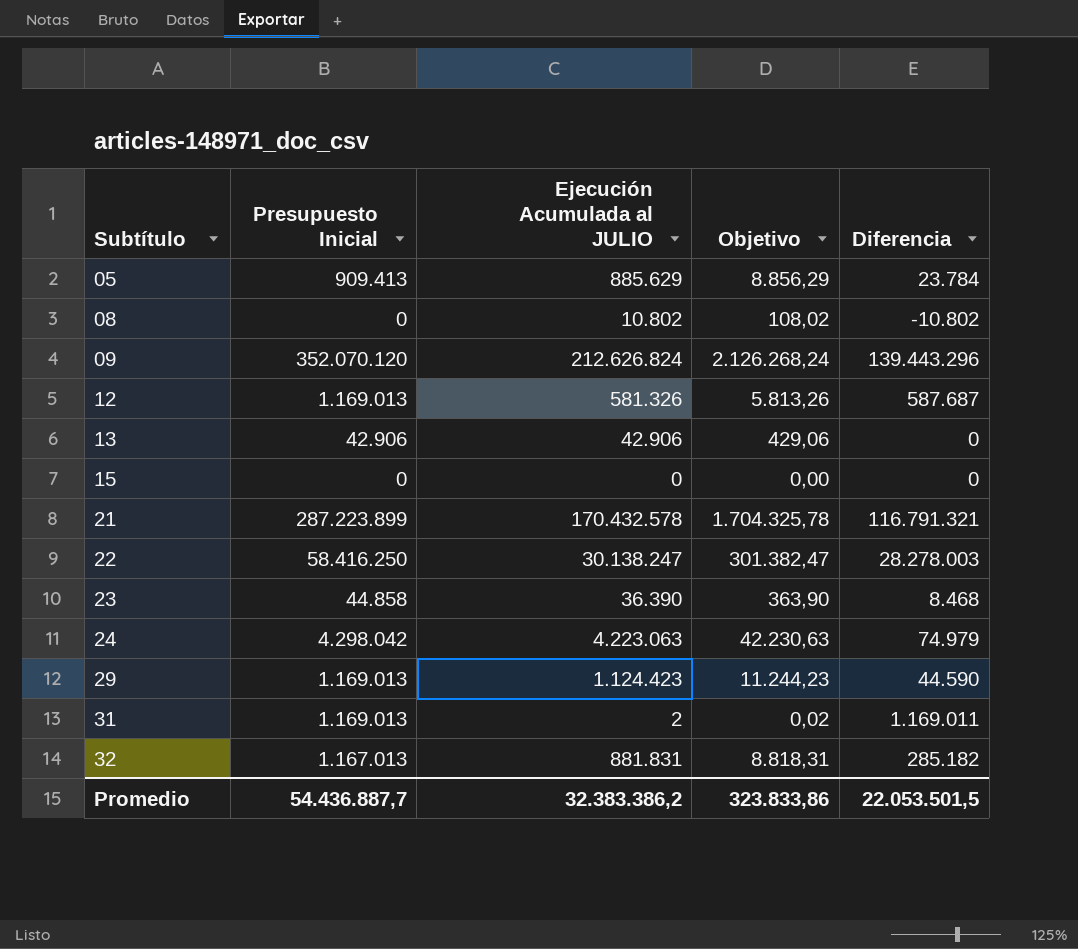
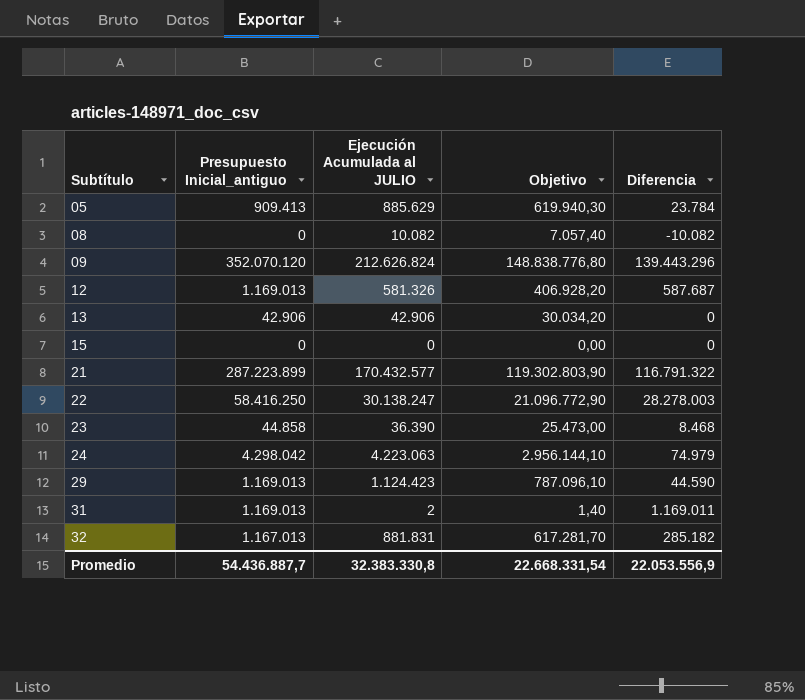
column name: Presupuesto Inicial -> Presupuesto Inicial_antiguo
column Objetivo | formula: [Ejecución Acumulada al JULIO] * 0,01 -> [Ejecución Acumulada al JULIO] * 0,7
08 | Ejecución Acumulada al JULIO: 10.802 -> 10.082
08 | Diferencia: -10.802 -> -10.082
21 | Ejecución Acumulada al JULIO: 170.432.578 -> 170.432.577
21 | Diferencia: 116.791.321 -> 116.791.322
Promedio | Ejecución Acumulada al JULIO: 32.383.386,2 -> 32.383.330,8
Promedio | Objetivo: 323.833,86 -> 22.668.331,54
Promedio | Diferencia: 22.053.501,5 -> 22.053.556,9

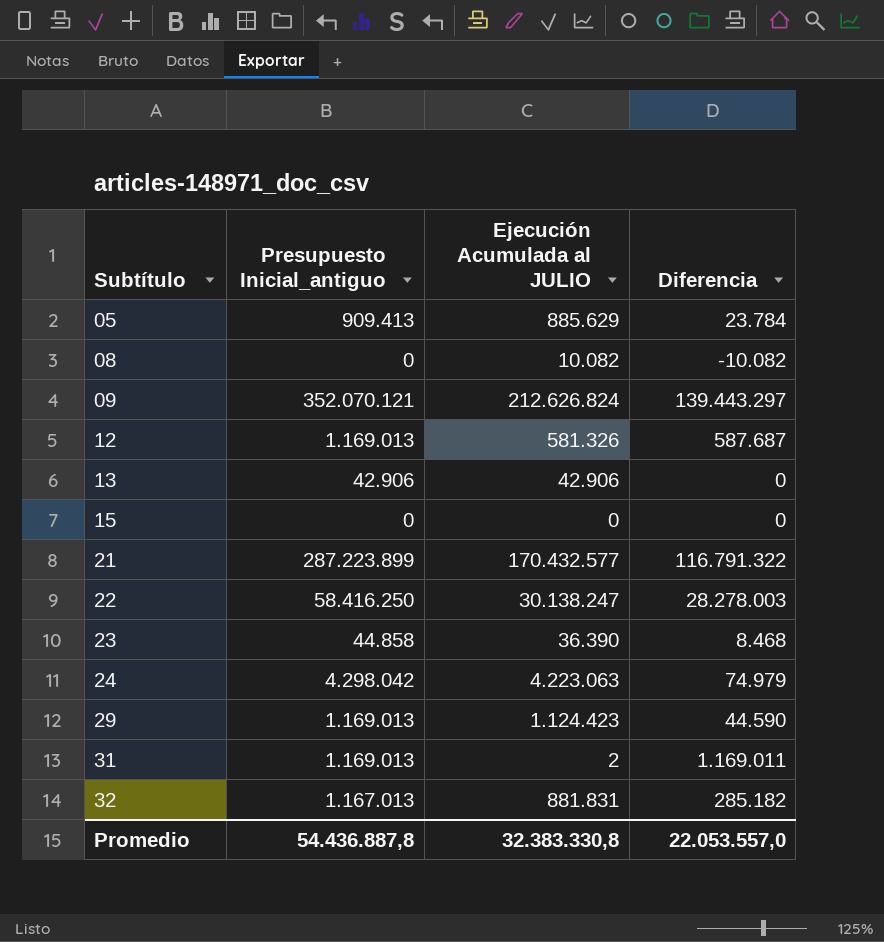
column Objetivo | formula: [Ejecución Acumulada al JULIO] * 0,7 -> none
09 | Presupuesto Inicial_antiguo: 352.070.120 -> 352.070.121
09 | Diferencia: 139.443.296 -> 139.443.297
Promedio | Presupuesto Inicial_antiguo: 54.436.887,7 -> 54.436.887,8
Promedio | Diferencia: 22.053.556,9 -> 22.053.557,0

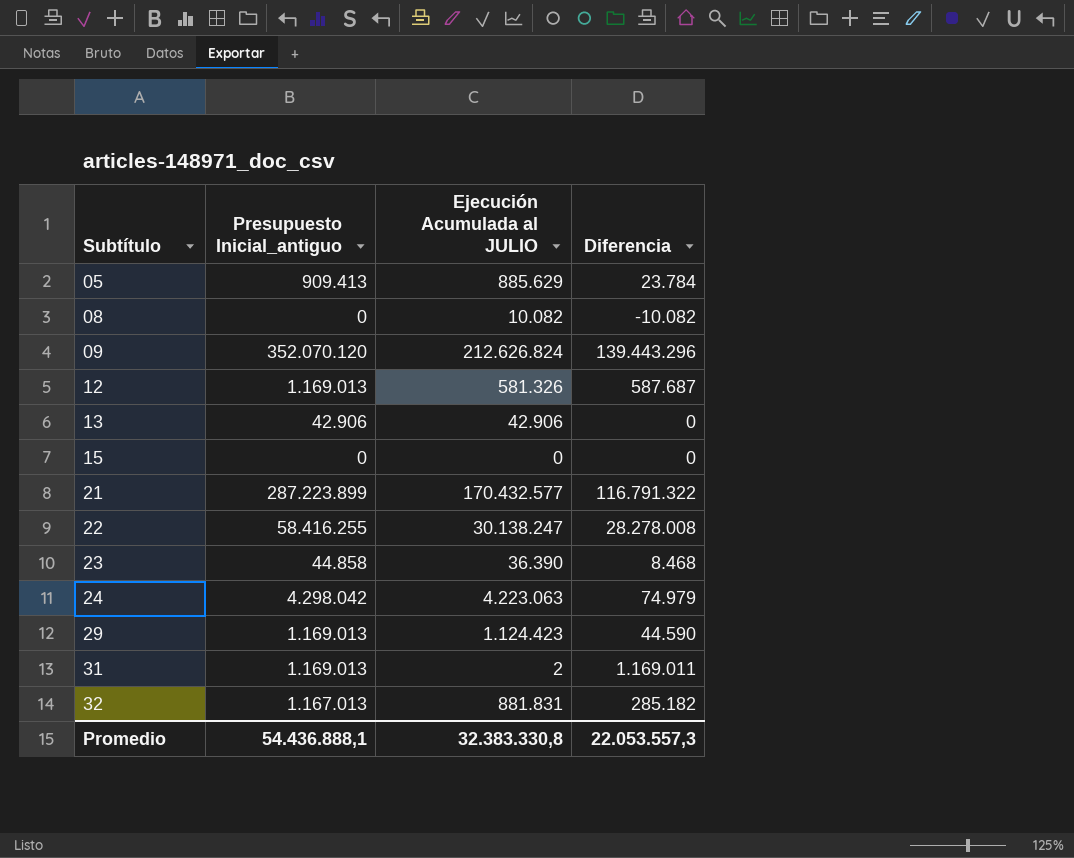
09 | Presupuesto Inicial_antiguo: 352.070.121 -> 352.070.120
09 | Diferencia: 139.443.297 -> 139.443.296
22 | Presupuesto Inicial_antiguo: 58.416.250 -> 58.416.255
22 | Diferencia: 28.278.003 -> 28.278.008
Promedio | Presupuesto Inicial_antiguo: 54.436.887,8 -> 54.436.888,1
Promedio | Diferencia: 22.053.557,0 -> 22.053.557,3

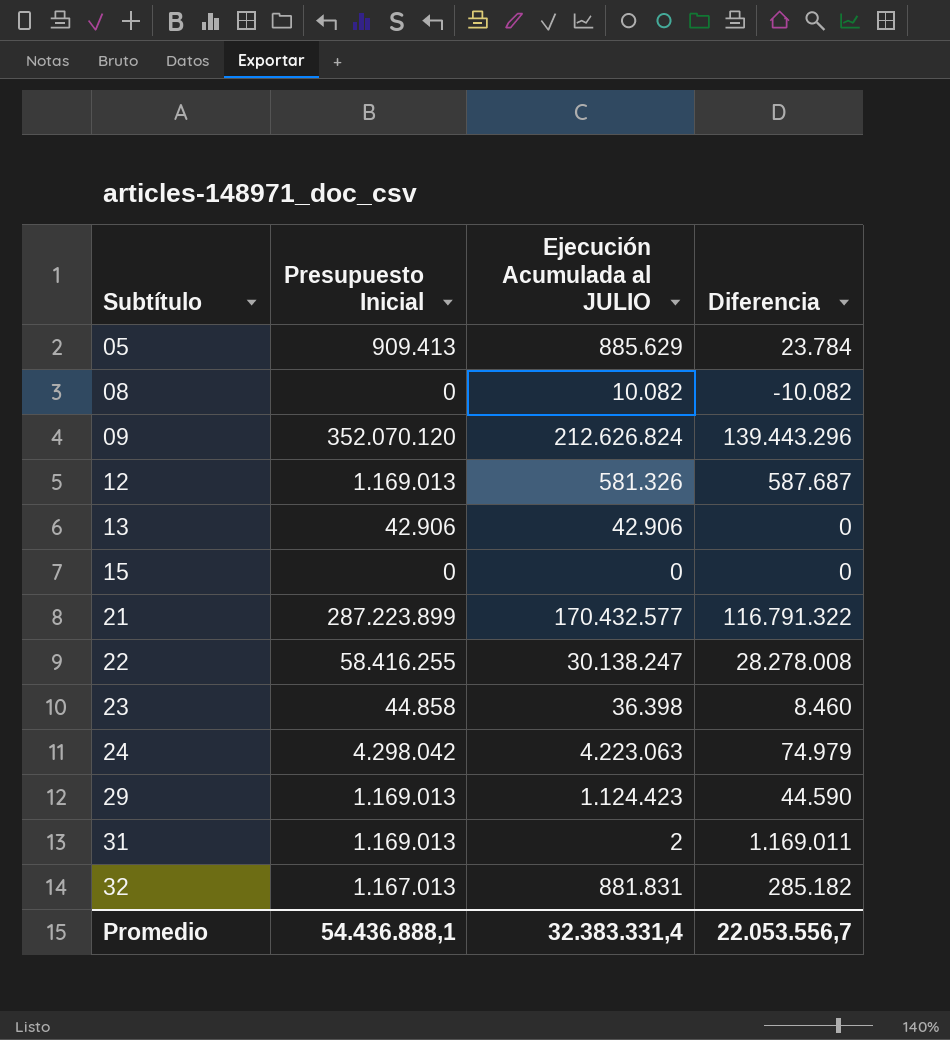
column name: Presupuesto Inicial_antiguo -> Presupuesto Inicial
23 | Ejecución Acumulada al JULIO: 36.390 -> 36.398
23 | Diferencia: 8.468 -> 8.460
Promedio | Ejecución Acumulada al JULIO: 32.383.330,8 -> 32.383.331,4
Promedio | Diferencia: 22.053.557,3 -> 22.053.556,7

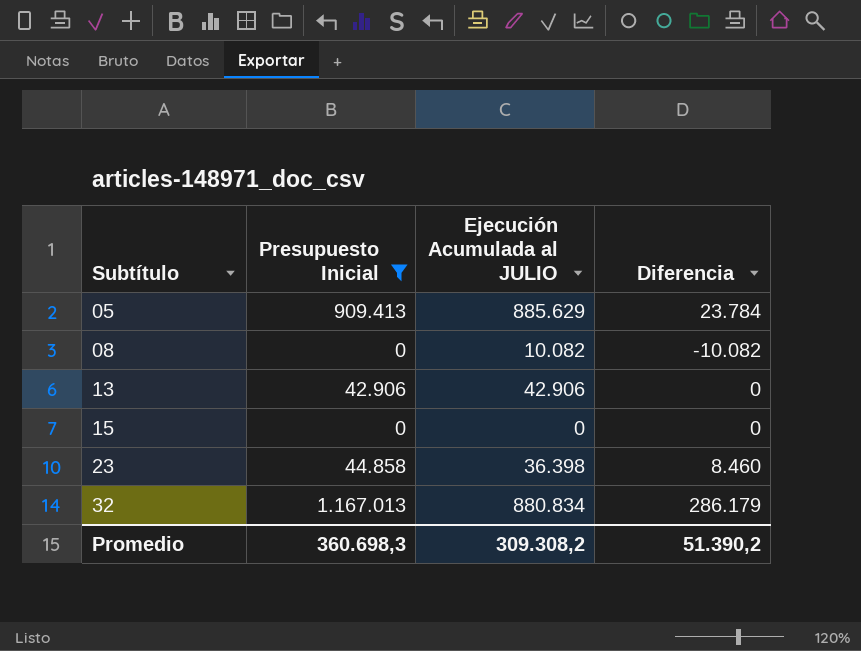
filter: none -> Presupuesto Inicial <= 1.167.013
32 | Ejecución Acumulada al JULIO: 881.831 -> 880.834
32 | Diferencia: 285.182 -> 286.179
Promedio | Presupuesto Inicial: 54.436.888,1 -> 360.698,3
Promedio | Ejecución Acumulada al JULIO: 32.383.331,4 -> 309.308,2
Promedio | Diferencia: 22.053.556,7 -> 51.390,2

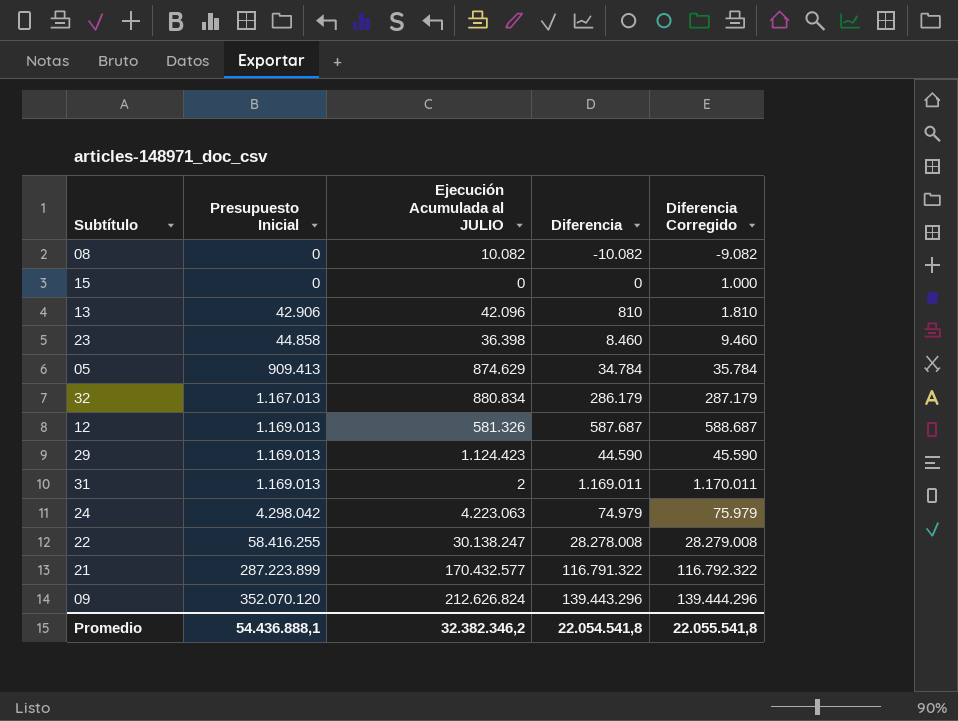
filter: Presupuesto Inicial <= 1.167.013 -> none
row order: Subtítulo ascending -> Presupuesto Inicial ascending
column Diferencia Corregido | formula: none -> [Diferencia] + 1000
13 | Ejecución Acumulada al JULIO: 42.906 -> 42.096
13 | Diferencia: 0 -> 810
05 | Ejecución Acumulada al JULIO: 885.629 -> 874.629
05 | Diferencia: 23.784 -> 34.784
Promedio | Presupuesto Inicial: 360.698,3 -> 54.436.888,1
Promedio | Ejecución Acumulada al JULIO: 309.308,2 -> 32.382.346,2
Promedio | Diferencia: 51.390,2 -> 22.054.541,8

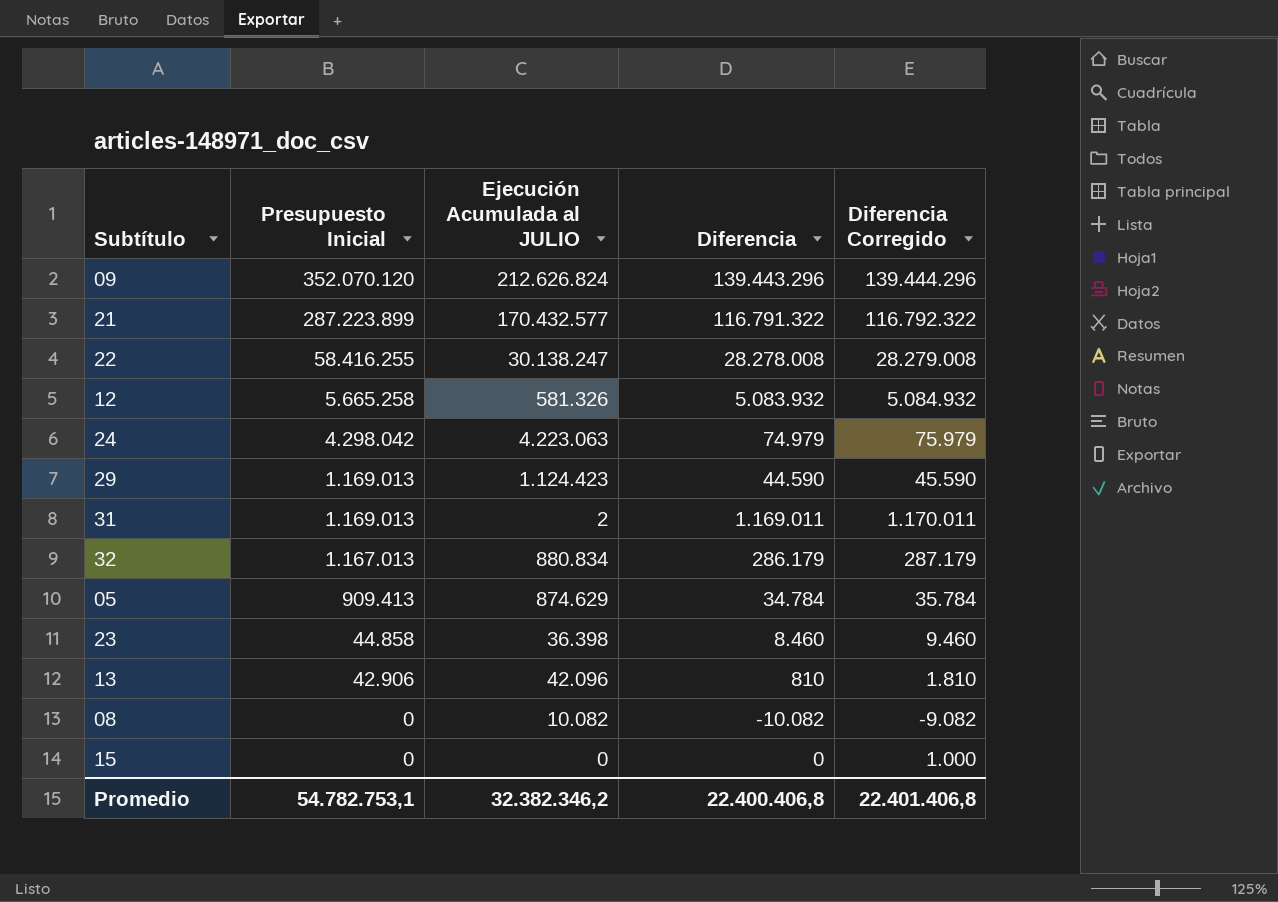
row order: Presupuesto Inicial ascending -> Presupuesto Inicial descending
12 | Presupuesto Inicial: 1.169.013 -> 5.665.258
12 | Diferencia: 587.687 -> 5.083.932
12 | Diferencia Corregido: 588.687 -> 5.084.932
Promedio | Presupuesto Inicial: 54.436.888,1 -> 54.782.753,1
Promedio | Diferencia: 22.054.541,8 -> 22.400.406,8
Promedio | Diferencia Corregido: 22.055.541,8 -> 22.401.406,8

